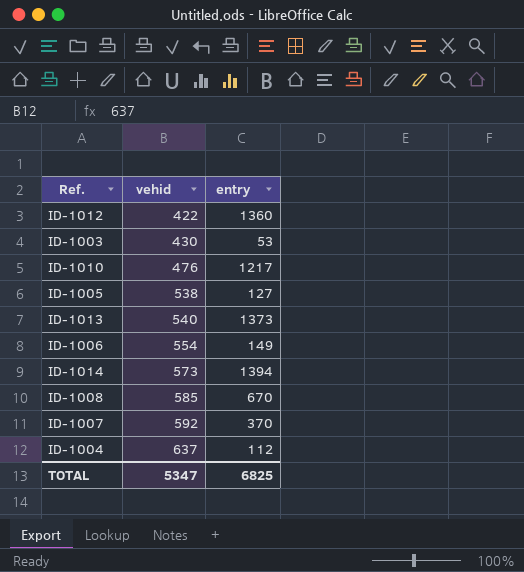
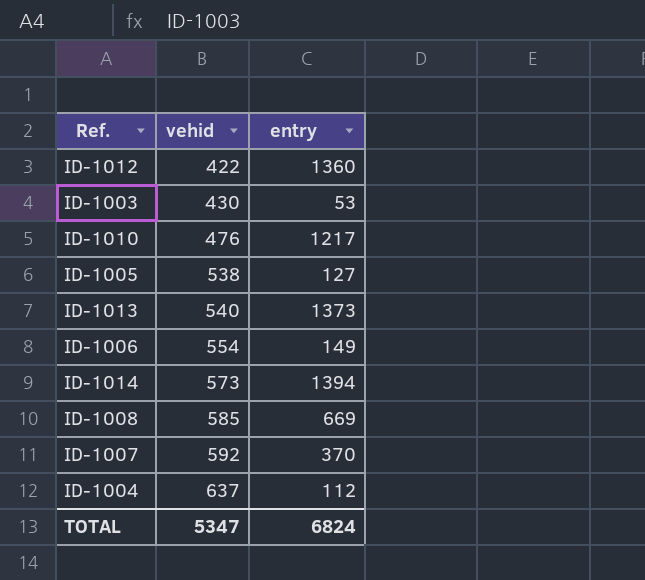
ID-1008 | entry: 670 -> 669
TOTAL | entry: 6825 -> 6824

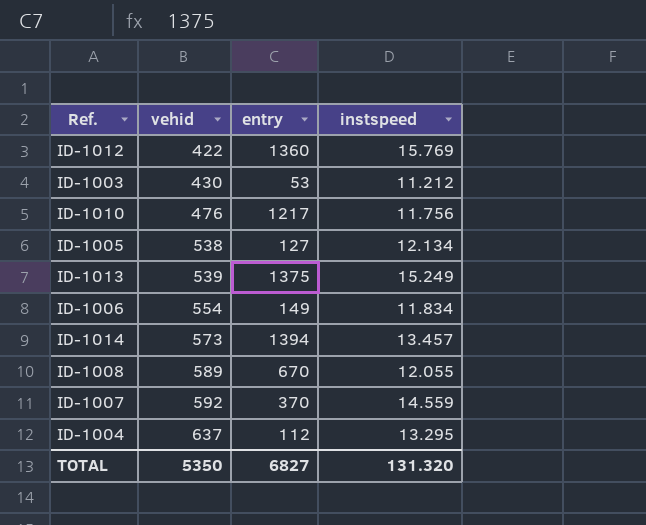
column instspeed | position: none -> 4
ID-1013 | vehid: 540 -> 539
ID-1013 | entry: 1373 -> 1375
ID-1008 | vehid: 585 -> 589
ID-1008 | entry: 669 -> 670
TOTAL | vehid: 5347 -> 5350
TOTAL | entry: 6824 -> 6827

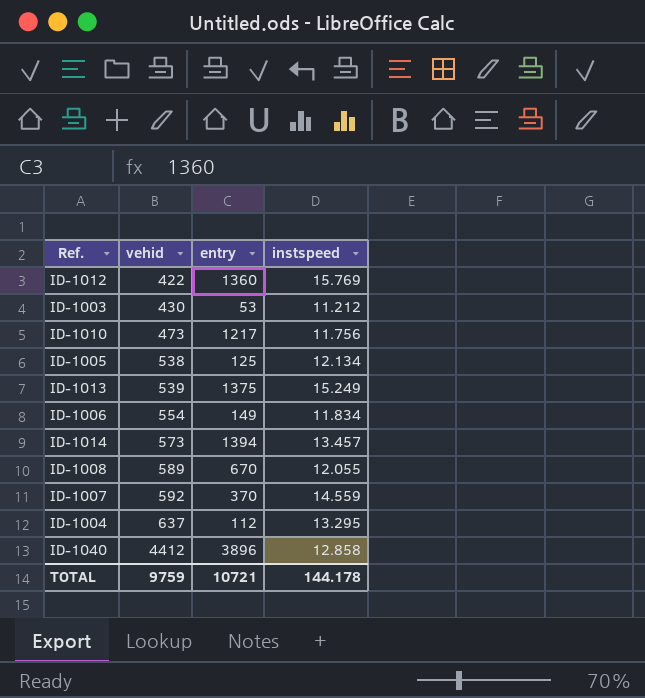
ID-1010 | vehid: 476 -> 473
ID-1005 | entry: 127 -> 125
row ID-1040: none -> 4412 | 3896 | 12.858
TOTAL | vehid: 5350 -> 9759
TOTAL | entry: 6827 -> 10721
TOTAL | instspeed: 131.320 -> 144.178

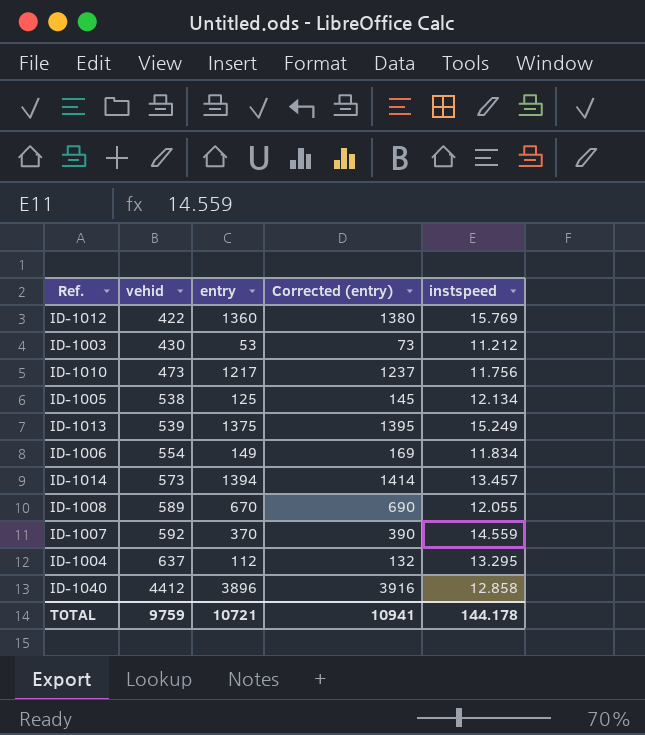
column Corrected (entry) | formula: none -> [entry] + 20

